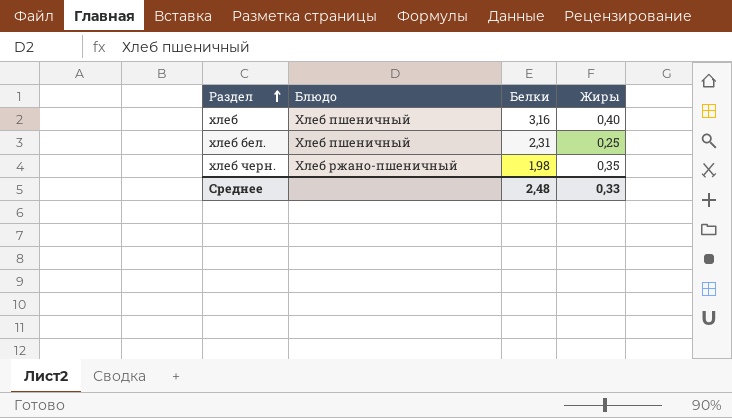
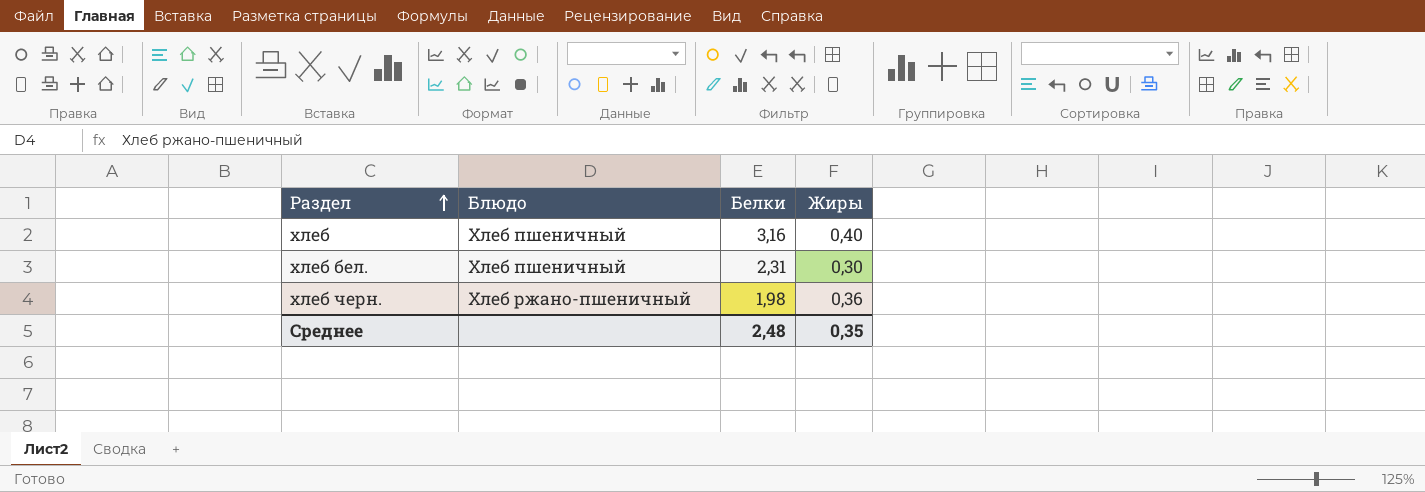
хлеб бел. | Жиры: 0,25 -> 0,30
хлеб черн. | Жиры: 0,35 -> 0,36
Среднее | Жиры: 0,33 -> 0,35

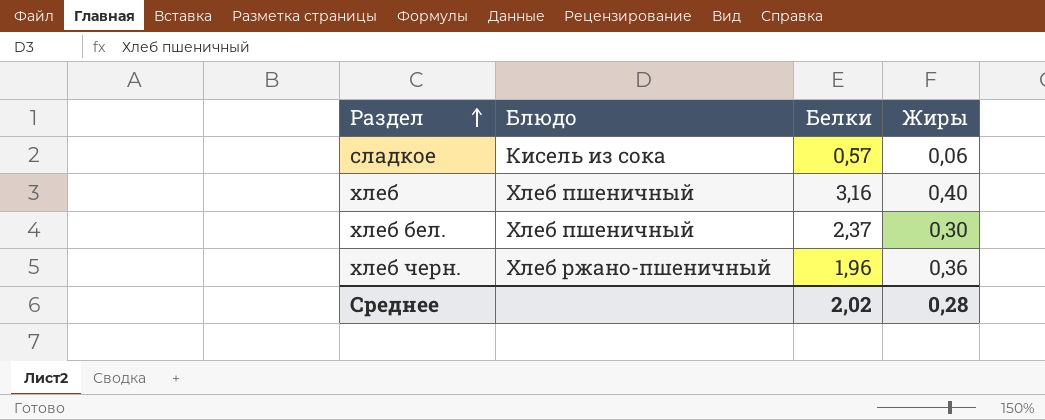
row сладкое: none -> Кисель из сока | 0,57 | 0,06
хлеб бел. | Белки: 2,31 -> 2,37
хлеб черн. | Белки: 1,98 -> 1,96
Среднее | Белки: 2,48 -> 2,02
Среднее | Жиры: 0,35 -> 0,28

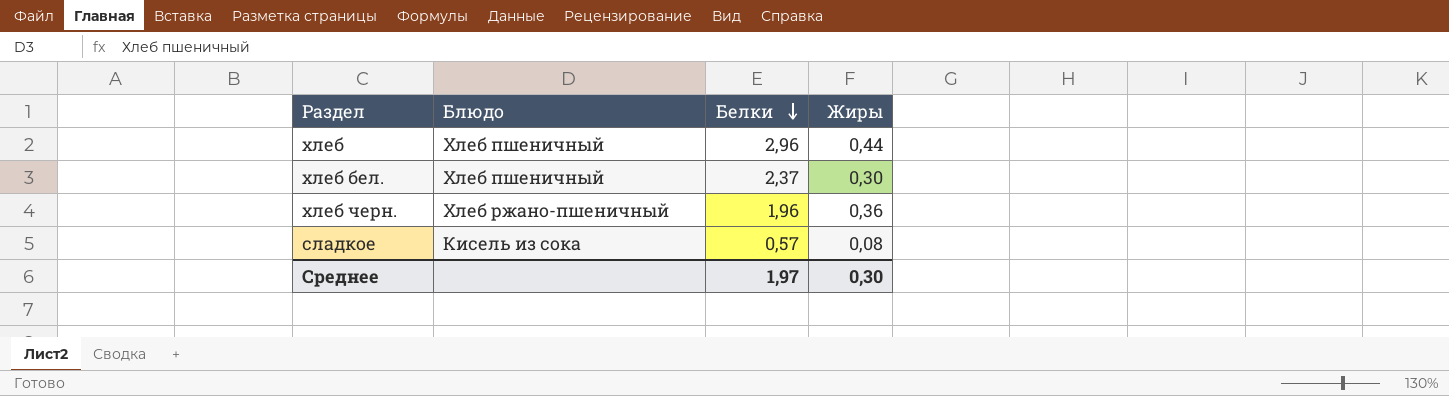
row order: Раздел ascending -> Белки descending
хлеб | Белки: 3,16 -> 2,96
хлеб | Жиры: 0,40 -> 0,44
сладкое | Жиры: 0,06 -> 0,08
Среднее | Белки: 2,02 -> 1,97
Среднее | Жиры: 0,28 -> 0,30

